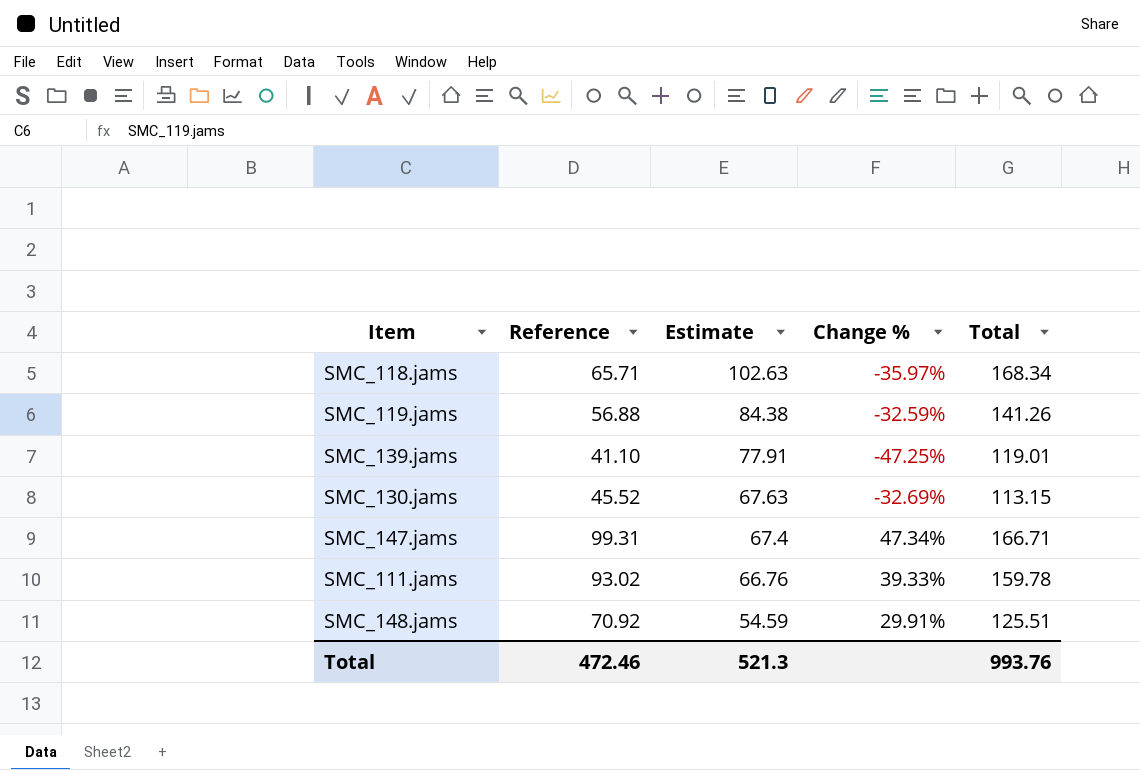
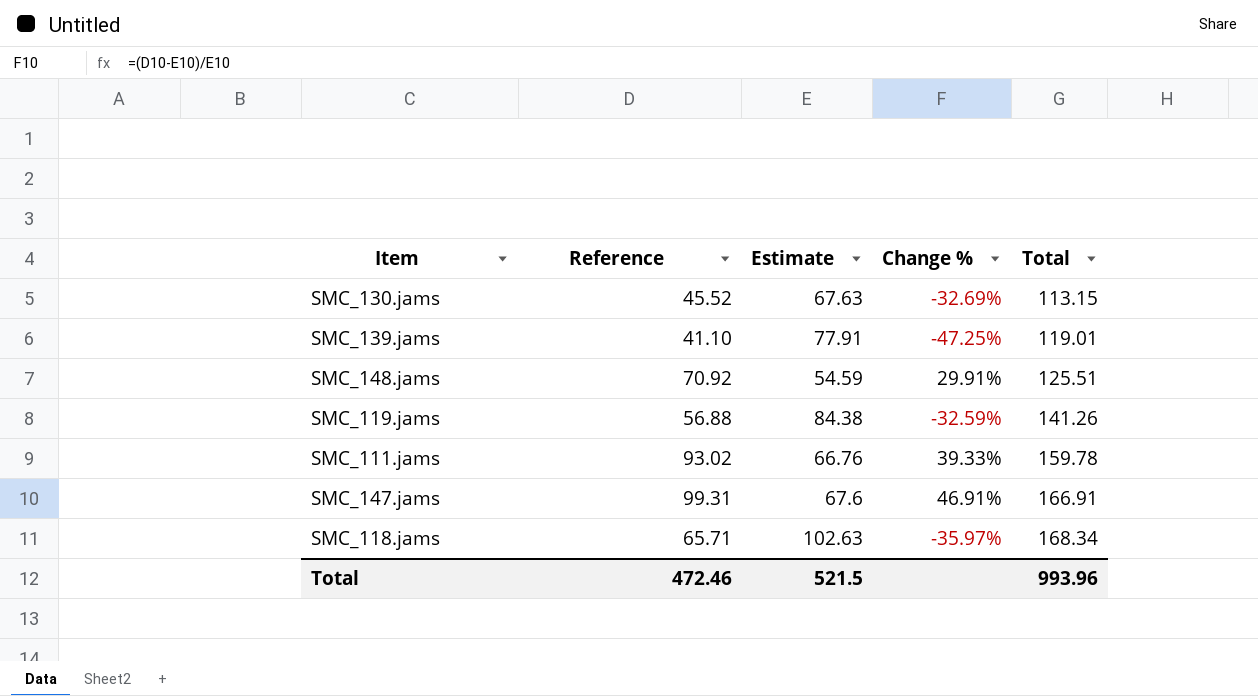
row order: Estimate descending -> Total ascending
SMC_147.jams | Estimate: 67.4 -> 67.6
SMC_147.jams | Change %: 47.34% -> 46.91%
SMC_147.jams | Total: 166.71 -> 166.91
Total | Estimate: 521.3 -> 521.5
Total | Total: 993.76 -> 993.96

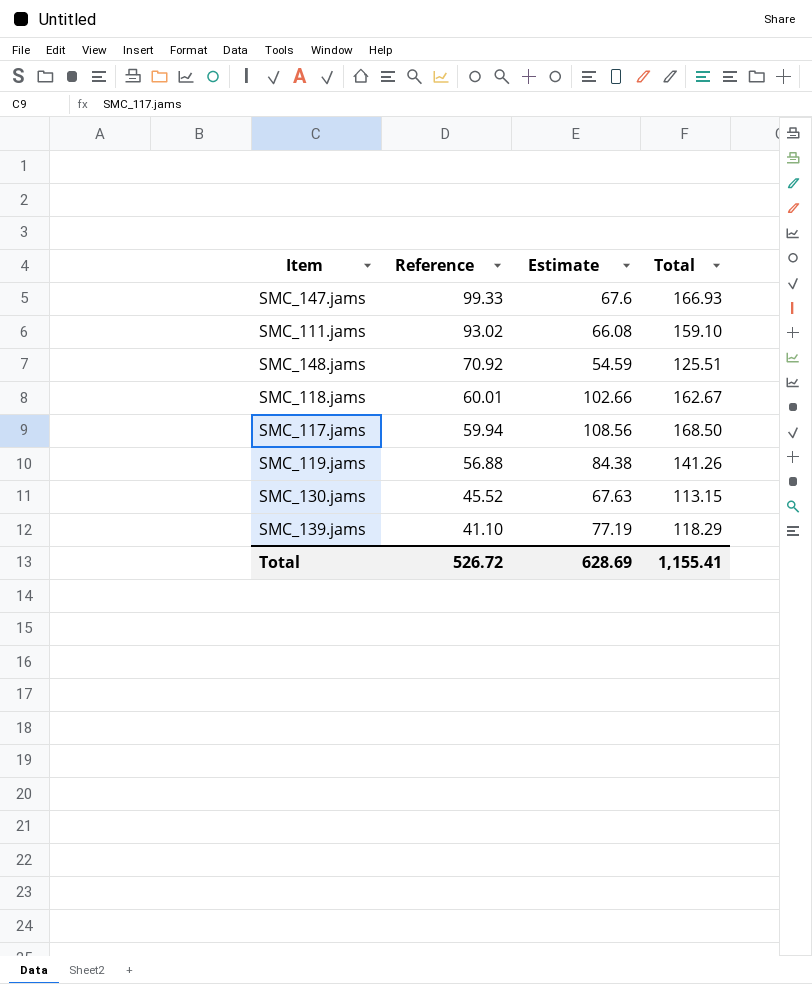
row order: Total ascending -> Reference descending
column Change % | formula: ([Reference] - [Estimate]) / [Estimate] -> none
SMC_147.jams | Reference: 99.31 -> 99.33
SMC_147.jams | Total: 166.91 -> 166.93
SMC_111.jams | Estimate: 66.76 -> 66.08
SMC_111.jams | Total: 159.78 -> 159.10
SMC_118.jams | Reference: 65.71 -> 60.01
SMC_118.jams | Estimate: 102.63 -> 102.66
SMC_118.jams | Total: 168.34 -> 162.67
row SMC_117.jams: none -> 59.94 | 108.56 | 168.50
SMC_139.jams | Estimate: 77.91 -> 77.19
SMC_139.jams | Total: 119.01 -> 118.29
Total | Reference: 472.46 -> 526.72
Total | Estimate: 521.5 -> 628.69
Total | Total: 993.96 -> 1,155.41

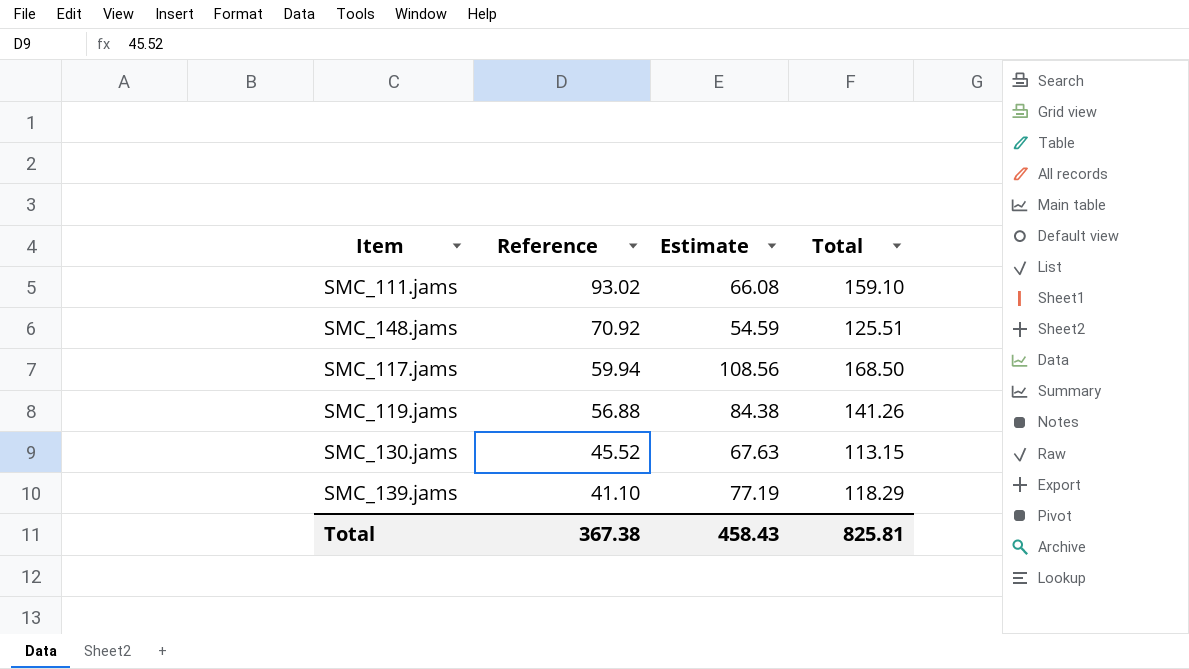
row SMC_147.jams: 99.33 | 67.6 | 166.93 -> none
row SMC_118.jams: 60.01 | 102.66 | 162.67 -> none
Total | Reference: 526.72 -> 367.38
Total | Estimate: 628.69 -> 458.43
Total | Total: 1,155.41 -> 825.81

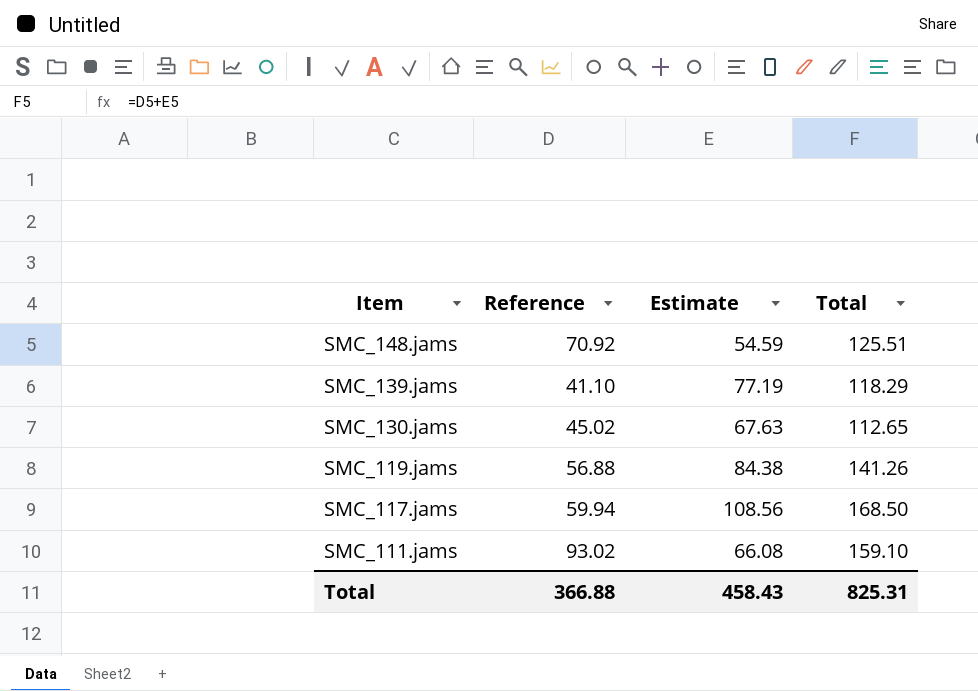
row order: Reference descending -> Item descending
SMC_130.jams | Reference: 45.52 -> 45.02
SMC_130.jams | Total: 113.15 -> 112.65
Total | Reference: 367.38 -> 366.88
Total | Total: 825.81 -> 825.31

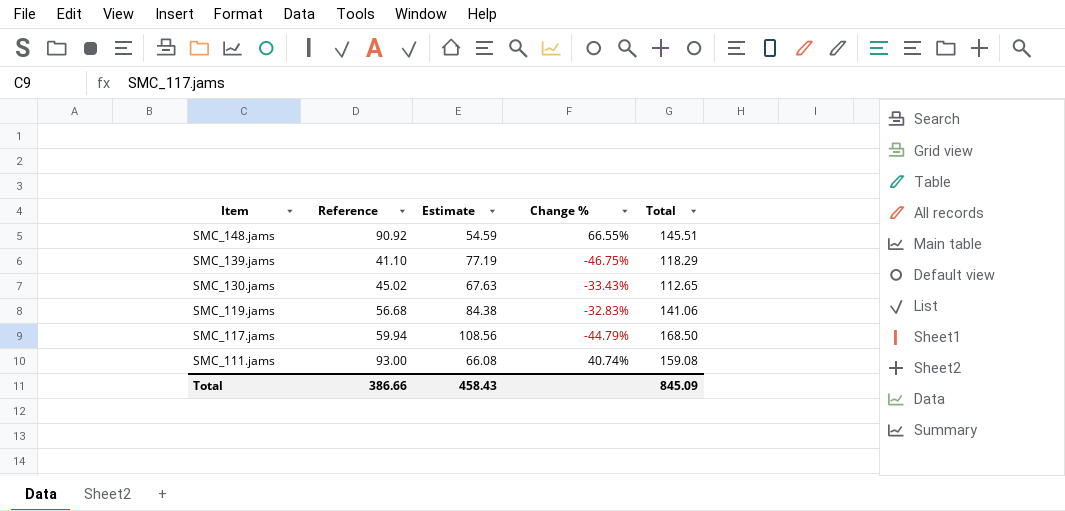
column Change % | formula: none -> ([Reference] - [Estimate]) / [Estimate]
SMC_148.jams | Reference: 70.92 -> 90.92
SMC_148.jams | Total: 125.51 -> 145.51
SMC_119.jams | Reference: 56.88 -> 56.68
SMC_119.jams | Total: 141.26 -> 141.06
SMC_111.jams | Reference: 93.02 -> 93.00
SMC_111.jams | Total: 159.10 -> 159.08
Total | Reference: 366.88 -> 386.66
Total | Total: 825.31 -> 845.09

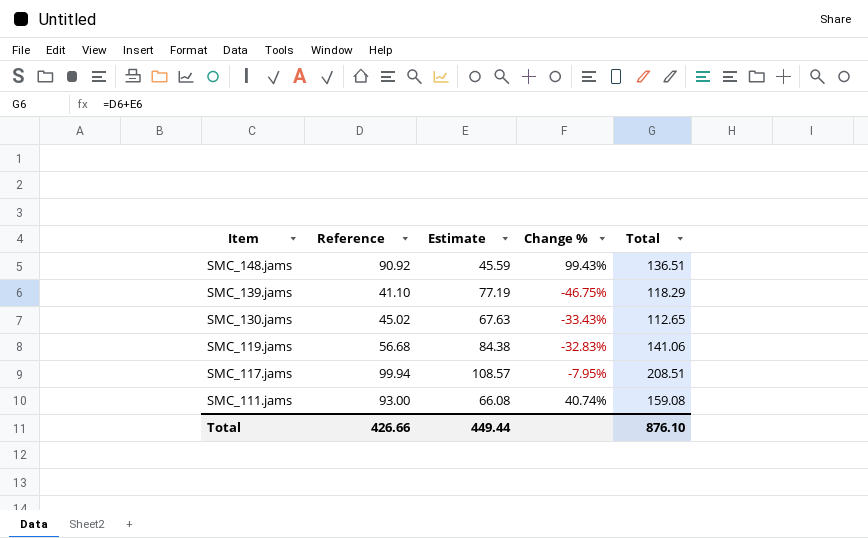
SMC_148.jams | Estimate: 54.59 -> 45.59
SMC_148.jams | Change %: 66.55% -> 99.43%
SMC_148.jams | Total: 145.51 -> 136.51
SMC_117.jams | Reference: 59.94 -> 99.94
SMC_117.jams | Estimate: 108.56 -> 108.57
SMC_117.jams | Change %: -44.79% -> -7.95%
SMC_117.jams | Total: 168.50 -> 208.51
Total | Reference: 386.66 -> 426.66
Total | Estimate: 458.43 -> 449.44
Total | Total: 845.09 -> 876.10

